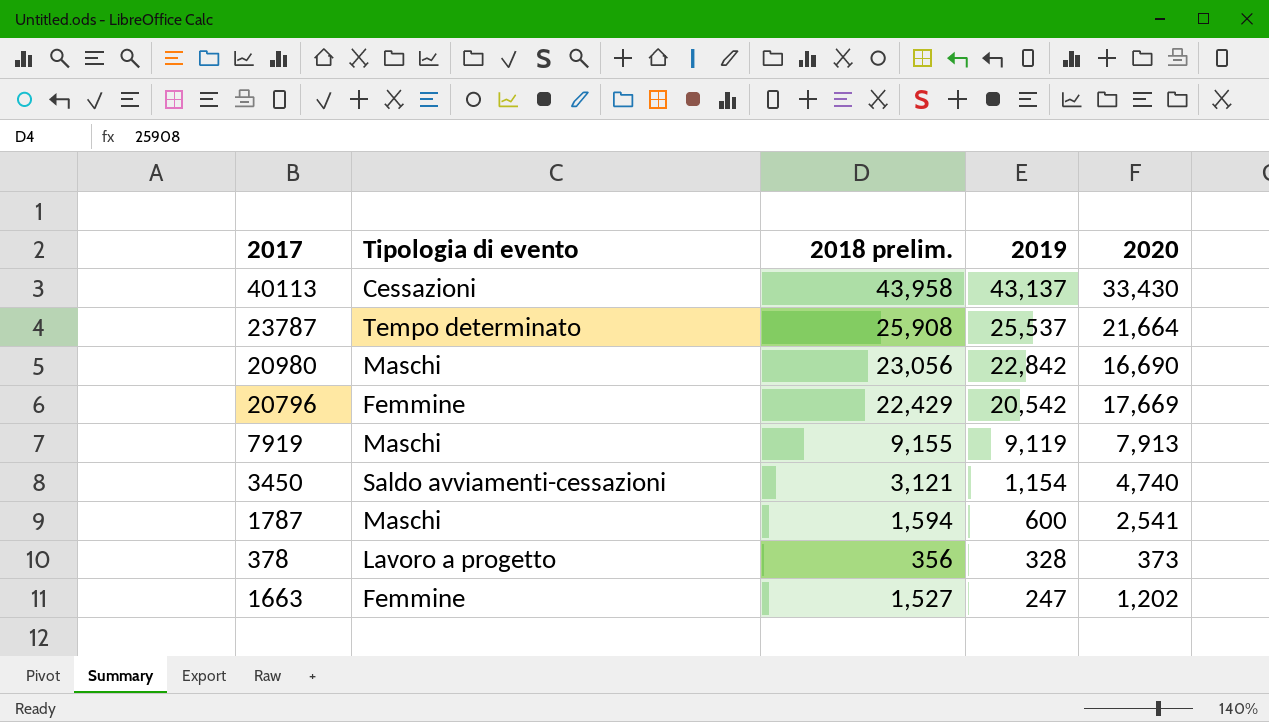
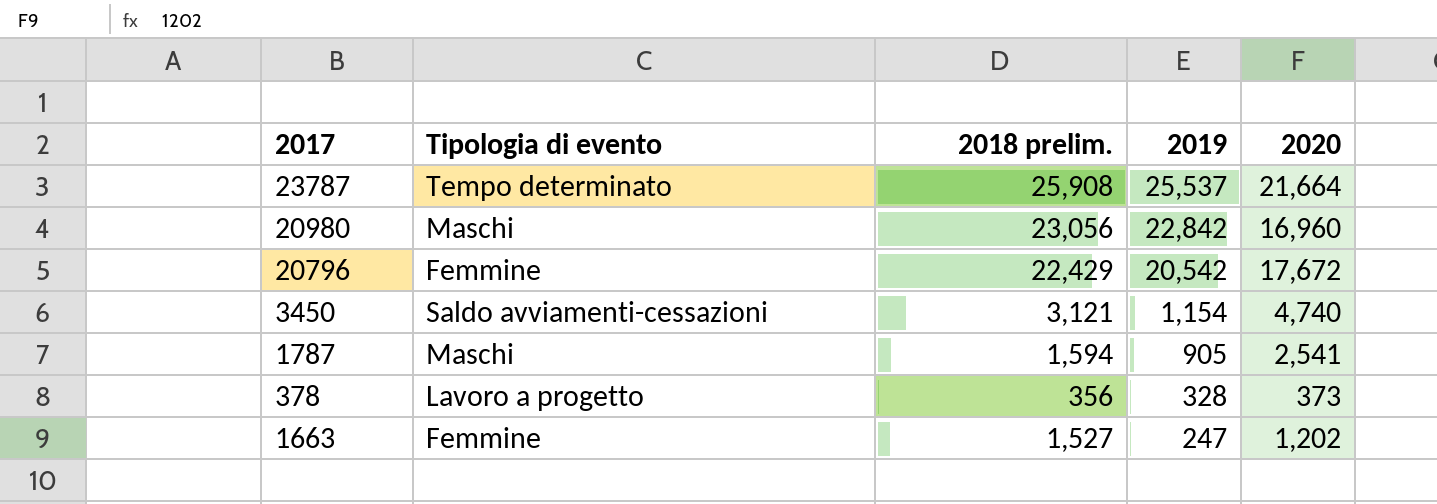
row 40113: Cessazioni | 43,958 | 43,137 | 33,430 -> none
row 7919: Maschi | 9,155 | 9,119 | 7,913 -> none
20980 | 2020: 16,690 -> 16,960
20796 | 2020: 17,669 -> 17,672
1787 | 2019: 600 -> 905

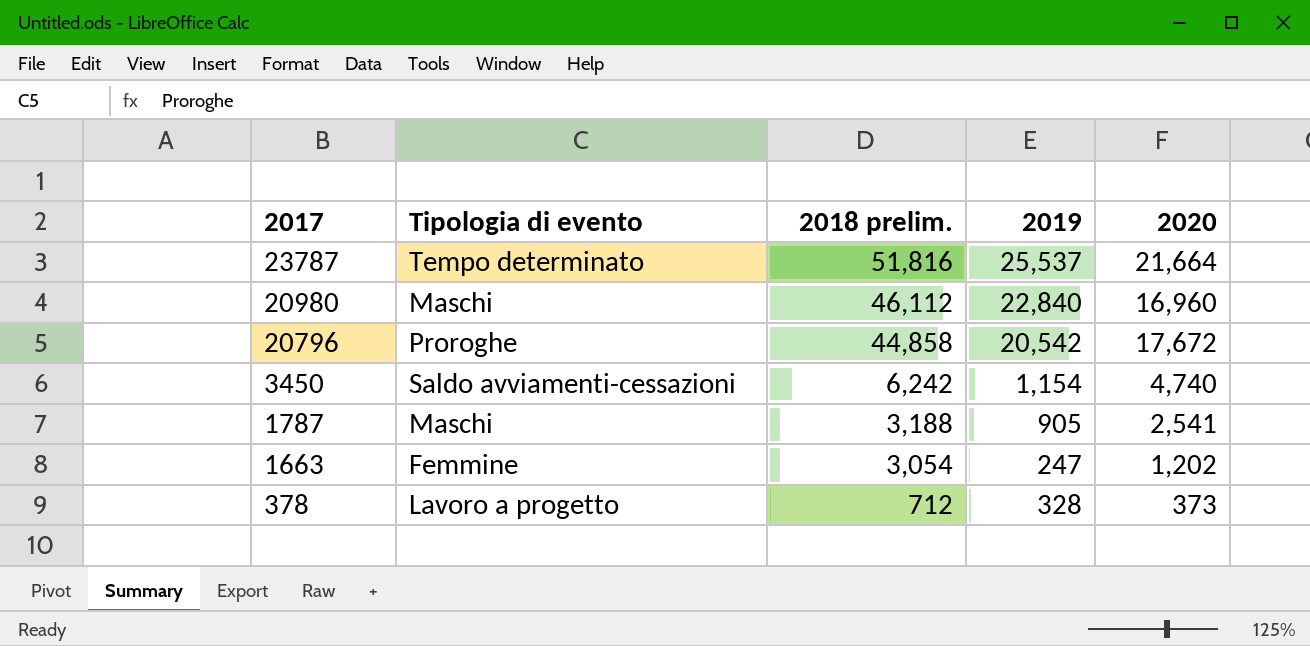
row order: 2019 descending -> 2017 descending
23787 | 2018 prelim.: 25,908 -> 51,816
20980 | 2018 prelim.: 23,056 -> 46,112
20980 | 2019: 22,842 -> 22,840
20796 | Tipologia di evento: Femmine -> Proroghe
20796 | 2018 prelim.: 22,429 -> 44,858
3450 | 2018 prelim.: 3,121 -> 6,242
1787 | 2018 prelim.: 1,594 -> 3,188
1663 | 2018 prelim.: 1,527 -> 3,054
378 | 2018 prelim.: 356 -> 712

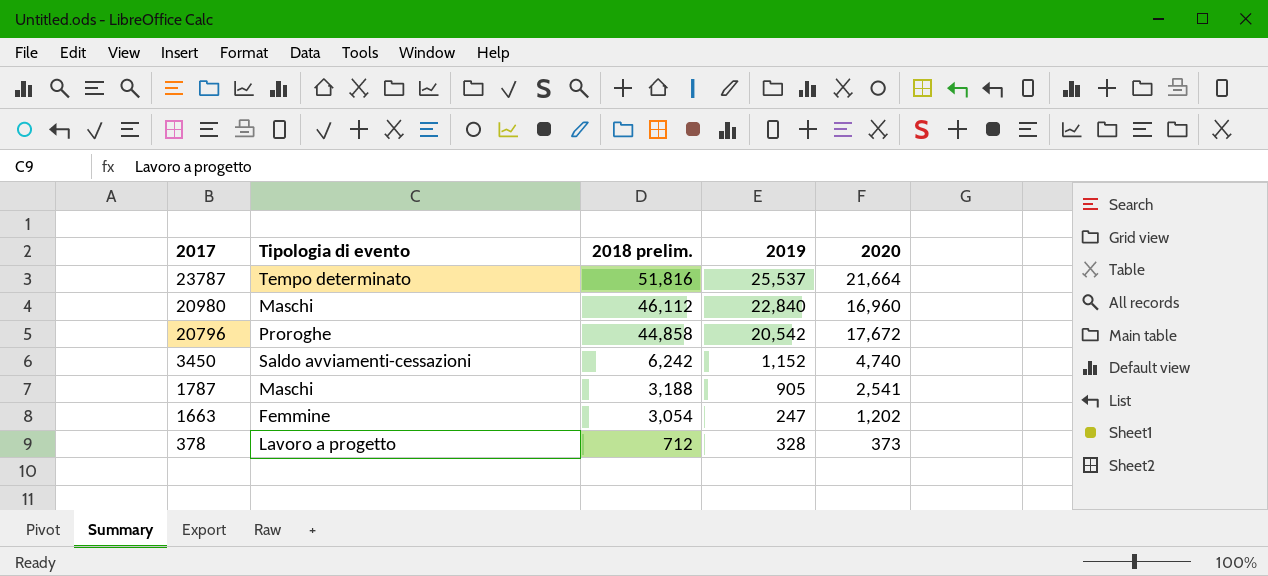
3450 | 2019: 1,154 -> 1,152

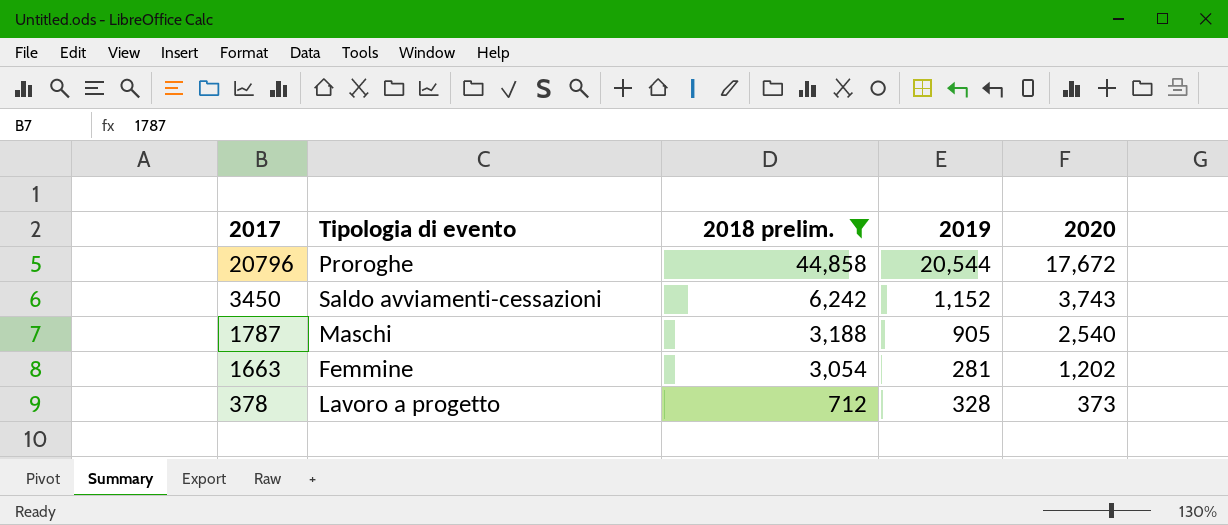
filter: none -> 2018 prelim. <= 44,858
20796 | 2019: 20,542 -> 20,544
3450 | 2020: 4,740 -> 3,743
1787 | 2020: 2,541 -> 2,540
1663 | 2019: 247 -> 281

